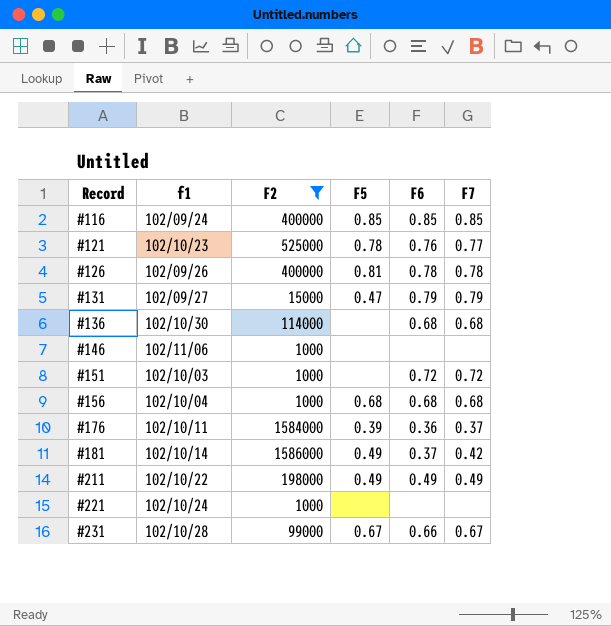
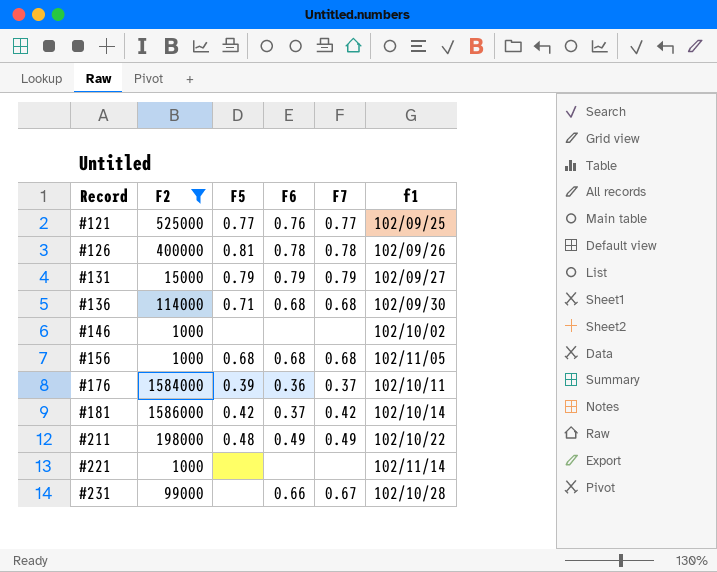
column f1 | position: 2 -> 6
row #116: 102/09/24 | 400000 | 0.85 | 0.85 | 0.85 -> none
row #151: 102/10/03 | 1000 | none | 0.72 | 0.72 -> none
#121 | F5: 0.78 -> 0.77
#121 | f1: 102/10/23 -> 102/09/25
#131 | F5: 0.47 -> 0.79
#136 | F5: none -> 0.71
#136 | f1: 102/10/30 -> 102/09/30
#146 | f1: 102/11/06 -> 102/10/02
#156 | f1: 102/10/04 -> 102/11/05
#181 | F5: 0.49 -> 0.42
#211 | F5: 0.49 -> 0.48
#221 | f1: 102/10/24 -> 102/11/14
#231 | F5: 0.67 -> none

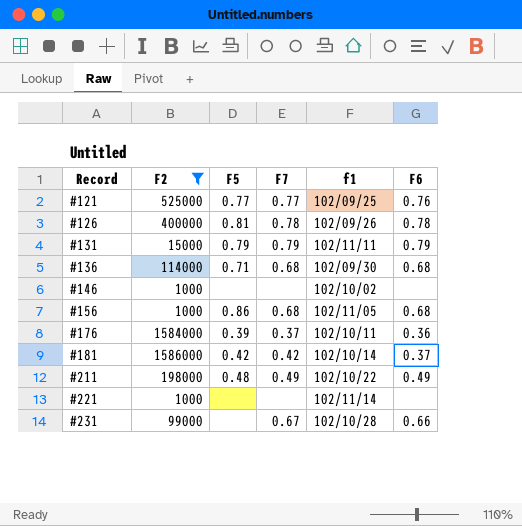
column F6 | position: 4 -> 6
#131 | f1: 102/09/27 -> 102/11/11
#156 | F5: 0.68 -> 0.86

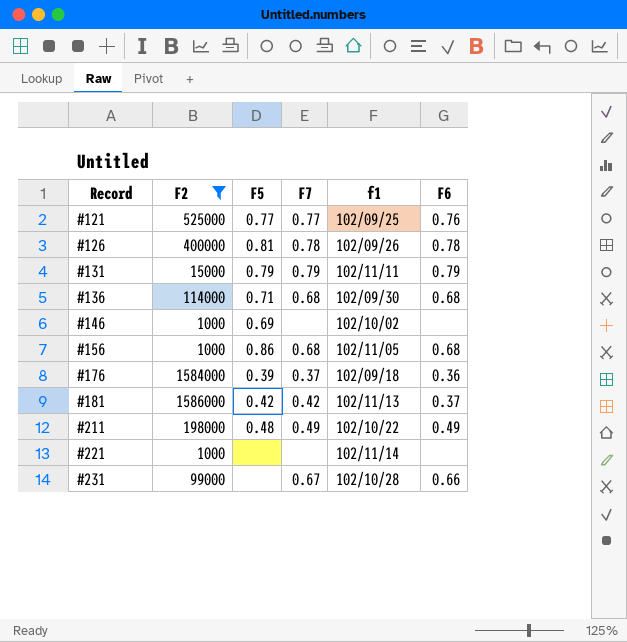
#146 | F5: none -> 0.69
#176 | f1: 102/10/11 -> 102/09/18
#181 | f1: 102/10/14 -> 102/11/13

